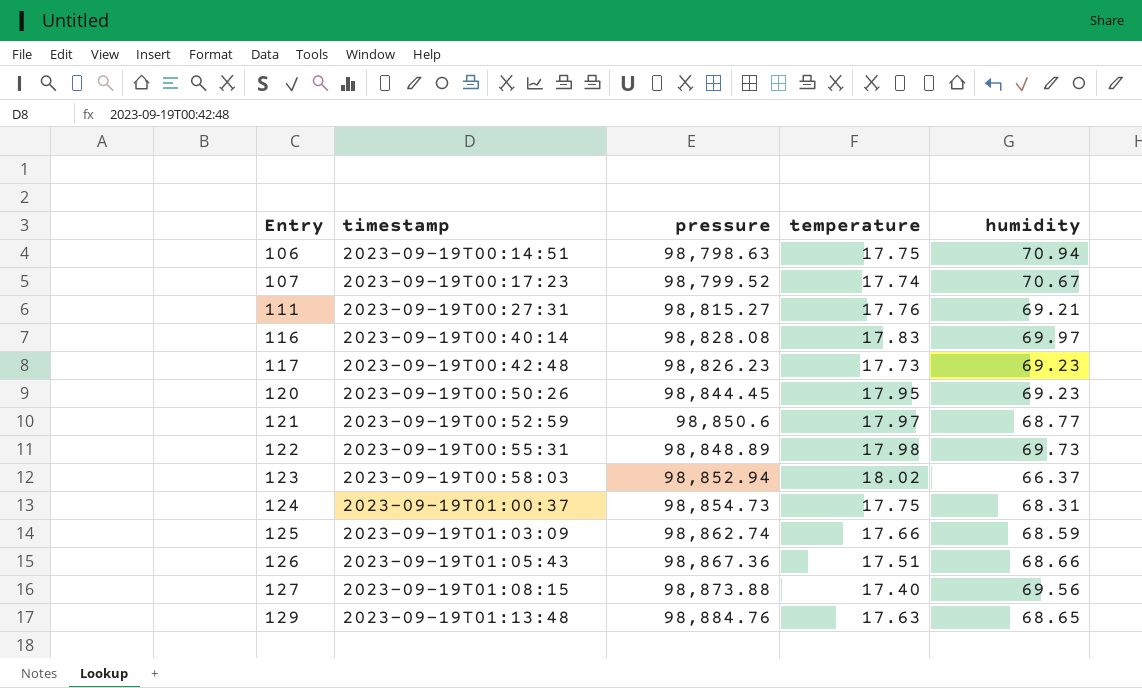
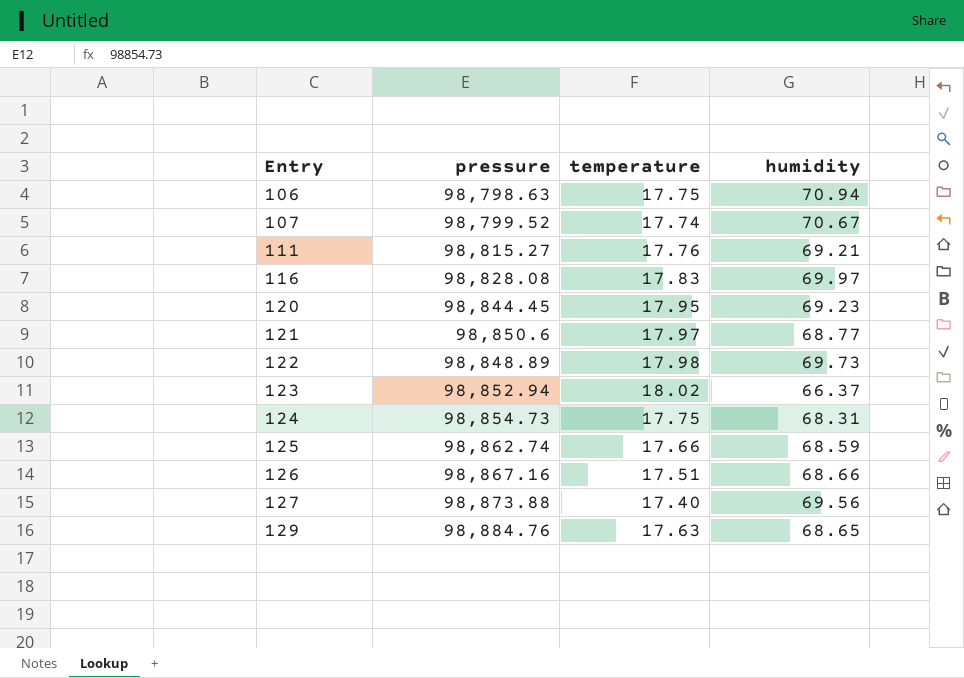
column timestamp | position: 2 -> none
row 117: 2023-09-19T00:42:48 | 98,826.23 | 17.73 | 69.23 -> none
126 | pressure: 98,867.36 -> 98,867.16

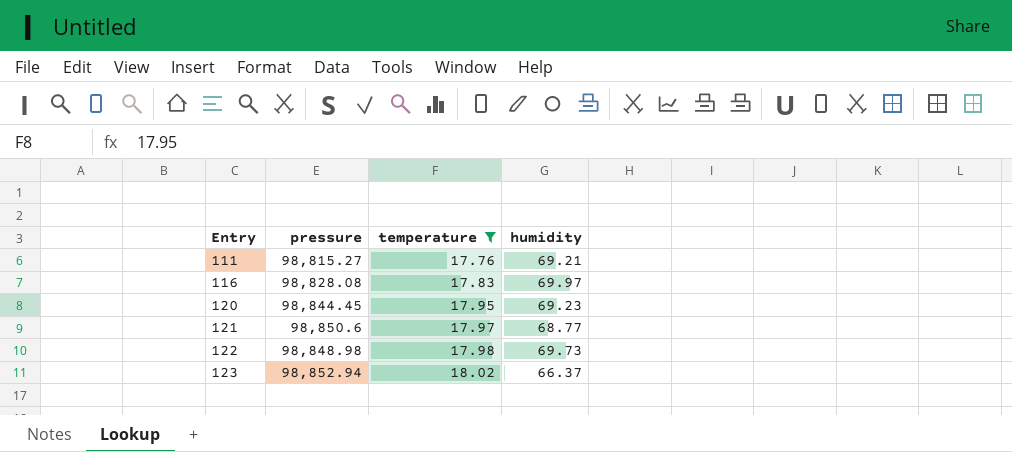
filter: none -> temperature >= 17.76
122 | pressure: 98,848.89 -> 98,848.98

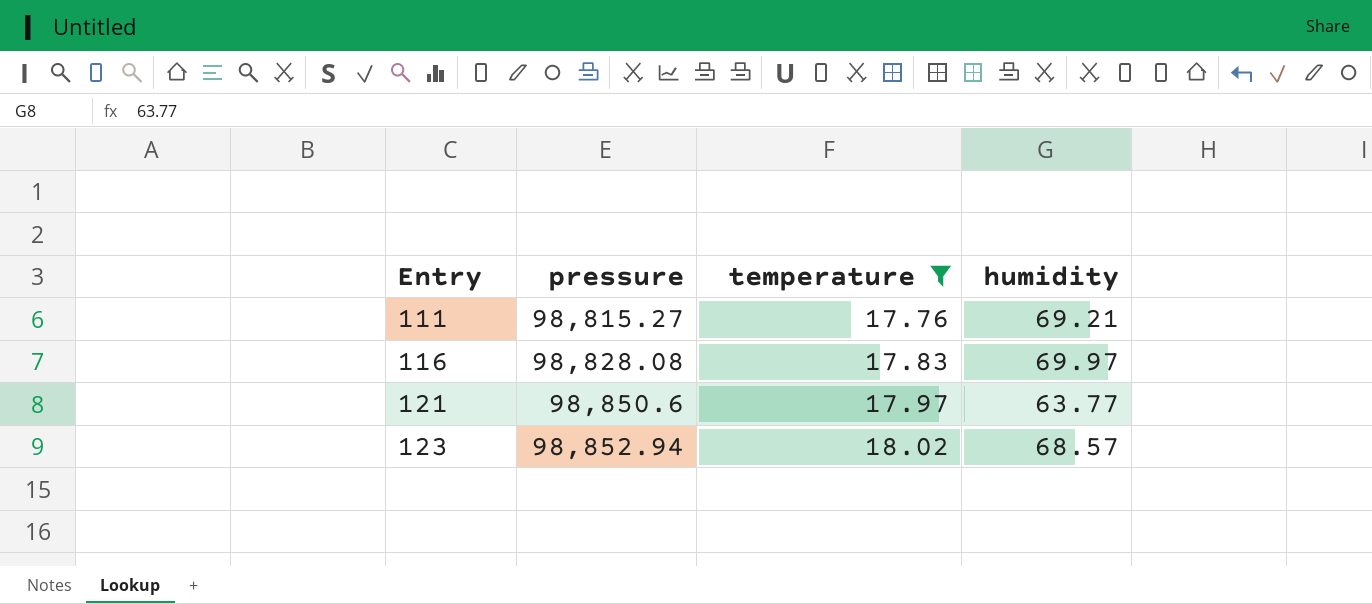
row 120: 98,844.45 | 17.95 | 69.23 -> none
row 122: 98,848.98 | 17.98 | 69.73 -> none
121 | humidity: 68.77 -> 63.77
123 | humidity: 66.37 -> 68.57

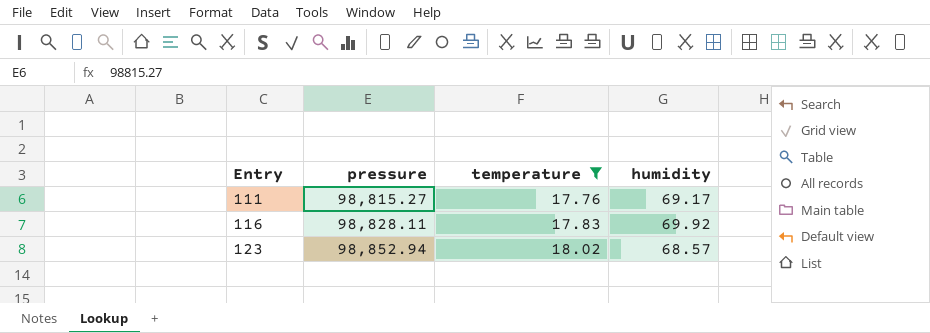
row 121: 98,850.6 | 17.97 | 63.77 -> none
111 | humidity: 69.21 -> 69.17
116 | pressure: 98,828.08 -> 98,828.11
116 | humidity: 69.97 -> 69.92

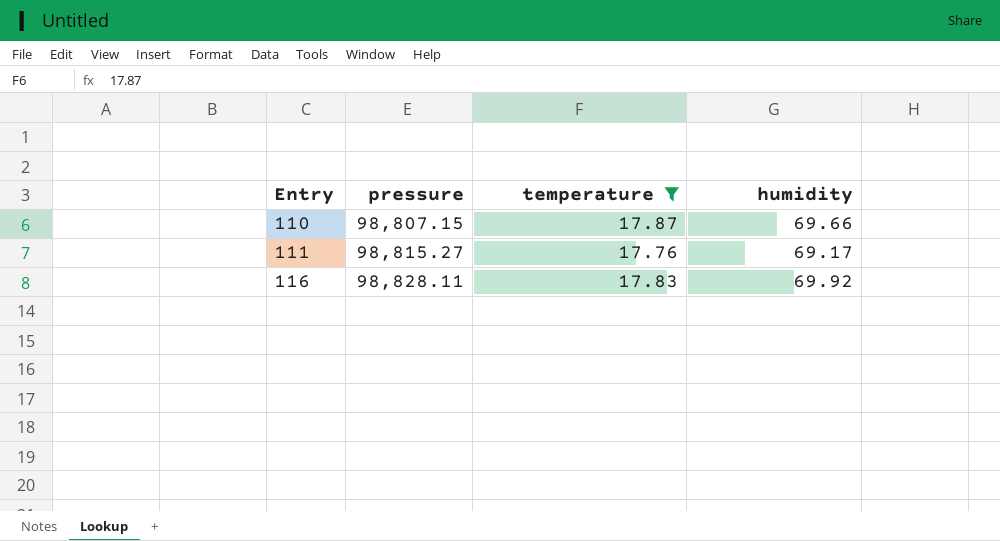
row 123: 98,852.94 | 18.02 | 68.57 -> none
row 110: none -> 98,807.15 | 17.87 | 69.66

